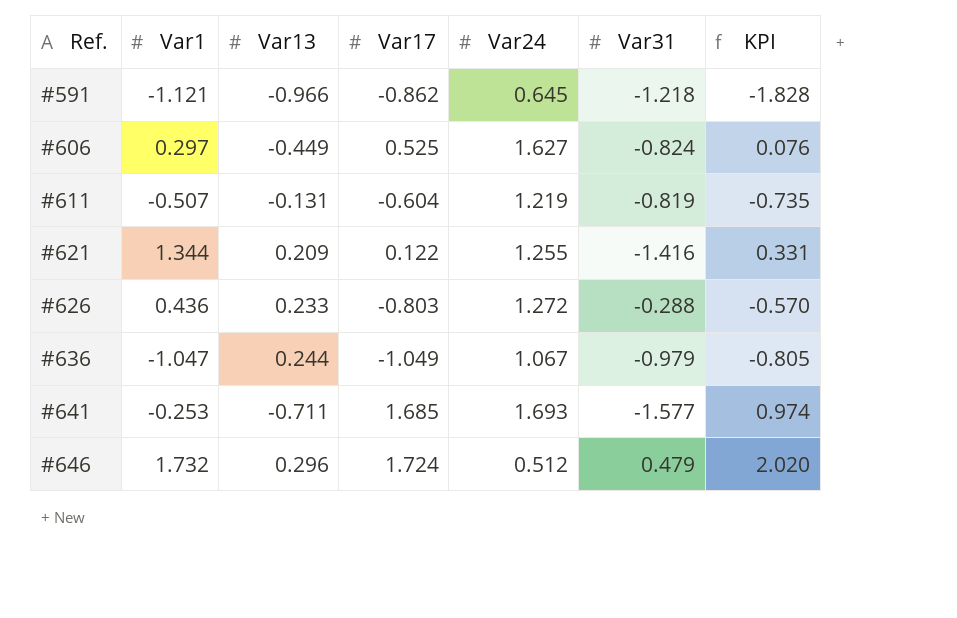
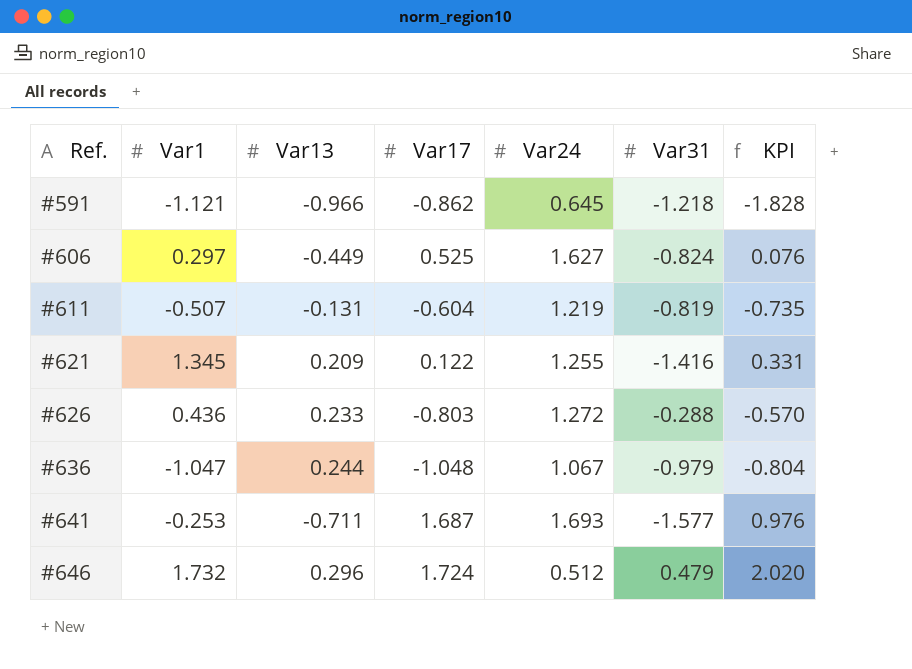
#621 | Var1: 1.344 -> 1.345
#636 | Var17: -1.049 -> -1.048
#636 | KPI: -0.805 -> -0.804
#641 | Var17: 1.685 -> 1.687
#641 | KPI: 0.974 -> 0.976

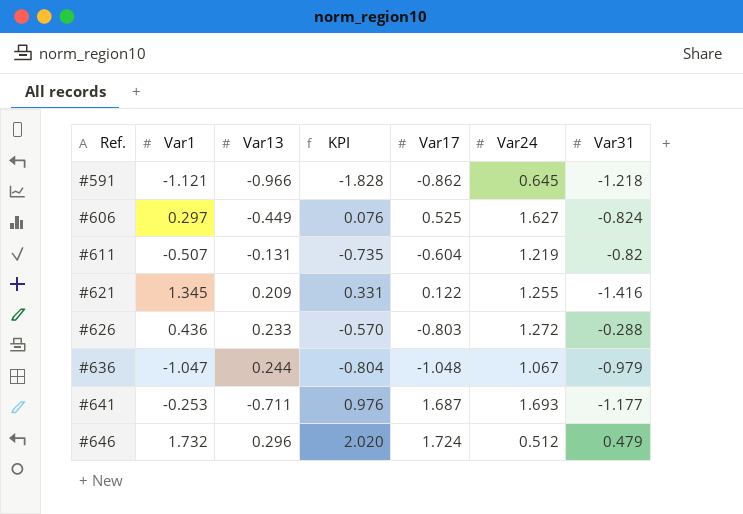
column KPI | position: 7 -> 4
#611 | Var31: -0.819 -> -0.82
#641 | Var31: -1.577 -> -1.177

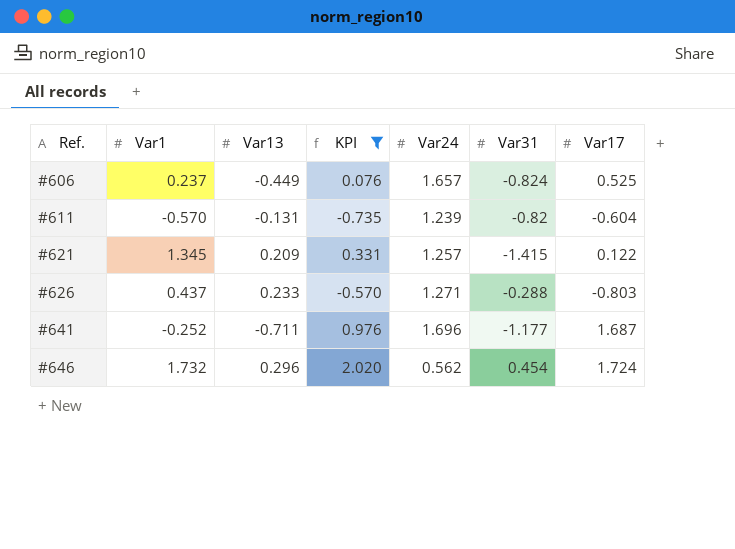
filter: none -> KPI >= -0.735
column Var17 | position: 5 -> 7
#606 | Var1: 0.297 -> 0.237
#606 | Var24: 1.627 -> 1.657
#611 | Var1: -0.507 -> -0.570
#611 | Var24: 1.219 -> 1.239
#621 | Var24: 1.255 -> 1.257
#621 | Var31: -1.416 -> -1.415
#626 | Var1: 0.436 -> 0.437
#626 | Var24: 1.272 -> 1.271
#641 | Var1: -0.253 -> -0.252
#641 | Var24: 1.693 -> 1.696
#646 | Var24: 0.512 -> 0.562
#646 | Var31: 0.479 -> 0.454

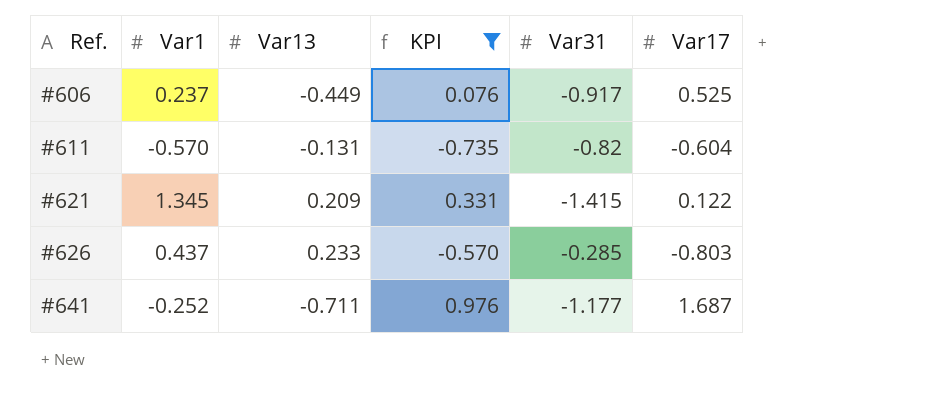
column Var24 | position: 5 -> none
row #646: 1.732 | 0.296 | 2.020 | 0.562 | 0.454 | 1.724 -> none
#606 | Var31: -0.824 -> -0.917
#626 | Var31: -0.288 -> -0.285

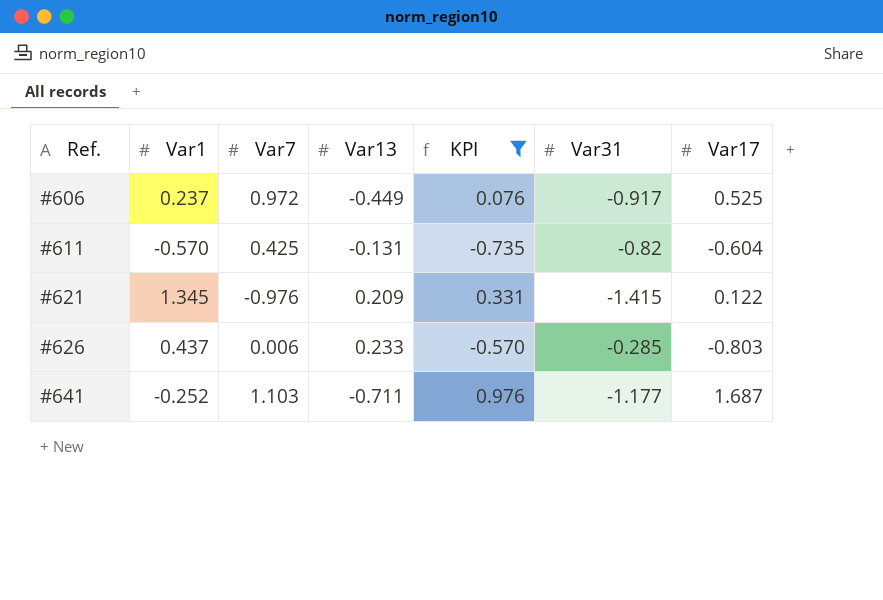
column Var7 | position: none -> 3

